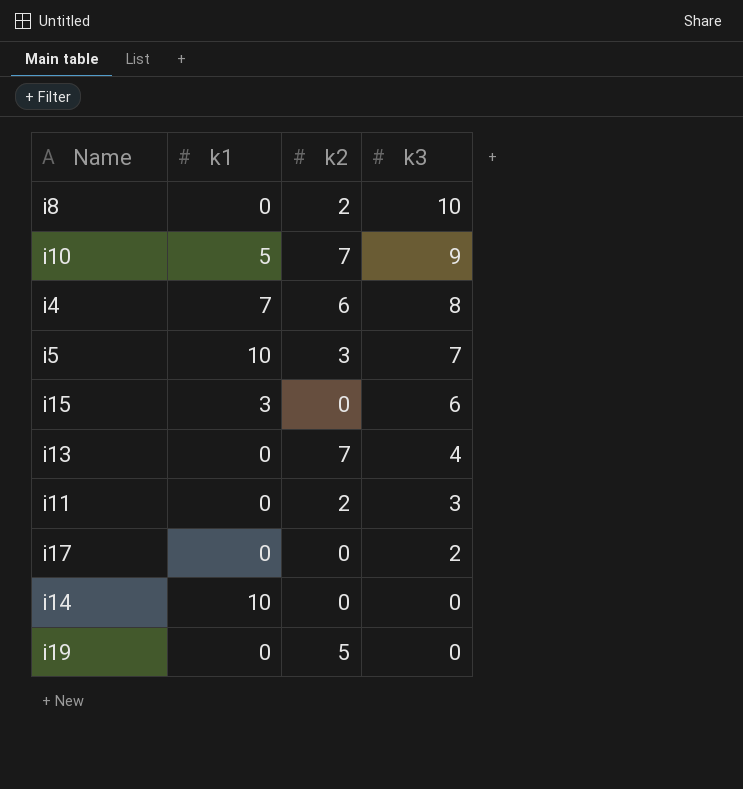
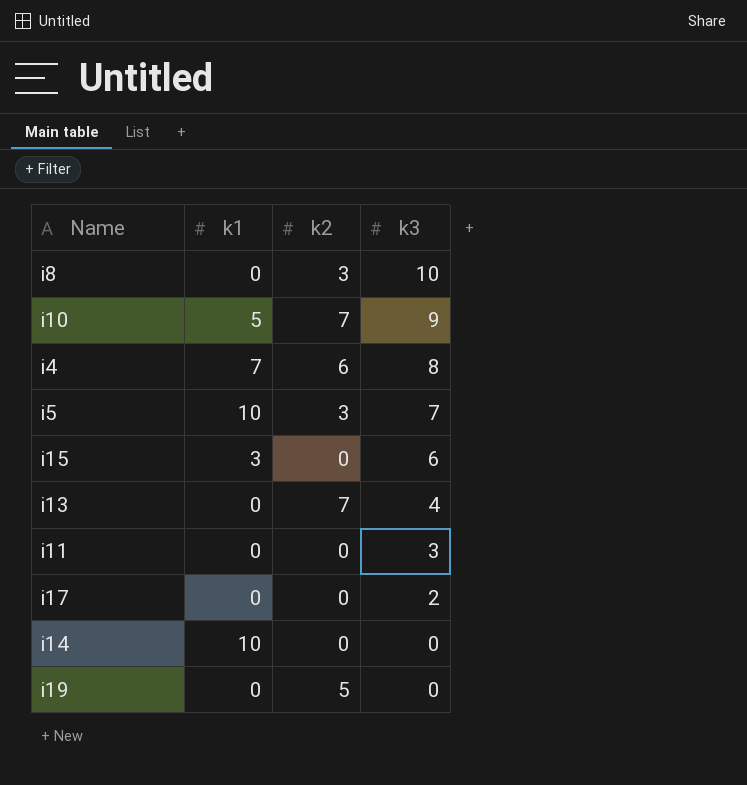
i8 | k2: 2 -> 3
i11 | k2: 2 -> 0

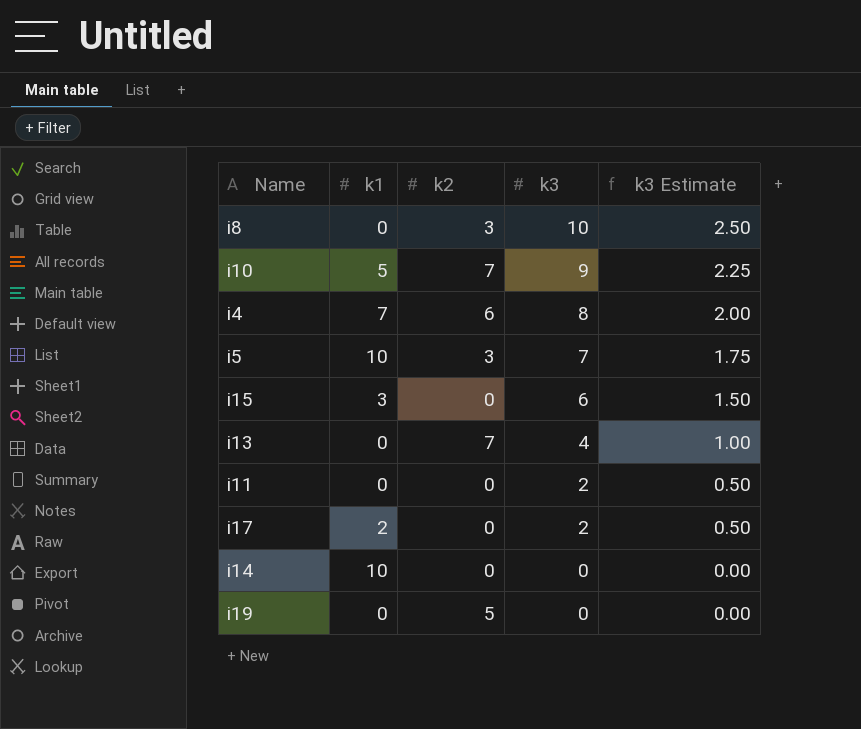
column k3 Estimate | formula: none -> [k3] * 0.25
i11 | k3: 3 -> 2
i17 | k1: 0 -> 2

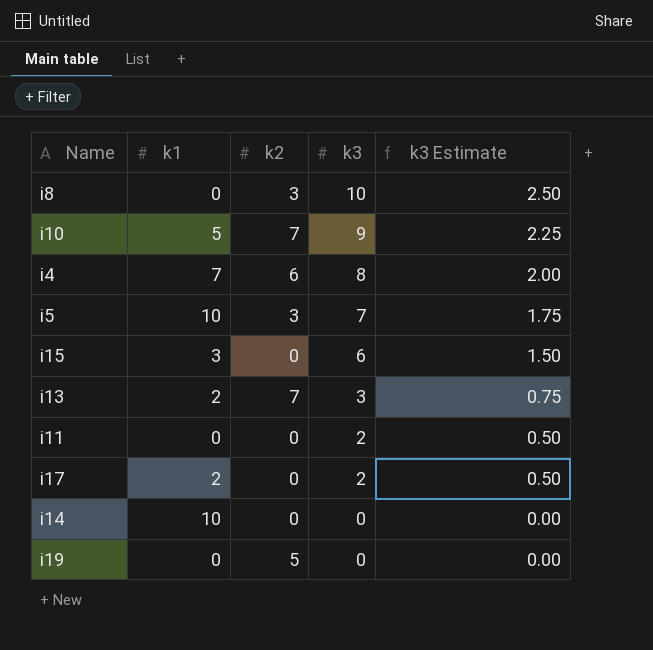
i13 | k1: 0 -> 2
i13 | k3: 4 -> 3
i13 | k3 Estimate: 1.00 -> 0.75

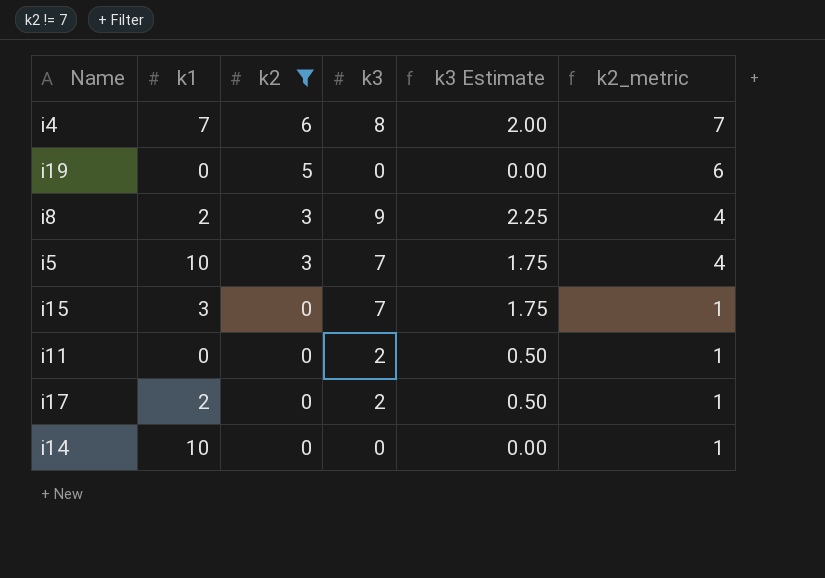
filter: none -> k2 != 7
row order: k3 descending -> k2 descending
column k2_metric | formula: none -> [k2] + 1
i8 | k1: 0 -> 2
i8 | k3: 10 -> 9
i8 | k3 Estimate: 2.50 -> 2.25
i15 | k3: 6 -> 7
i15 | k3 Estimate: 1.50 -> 1.75

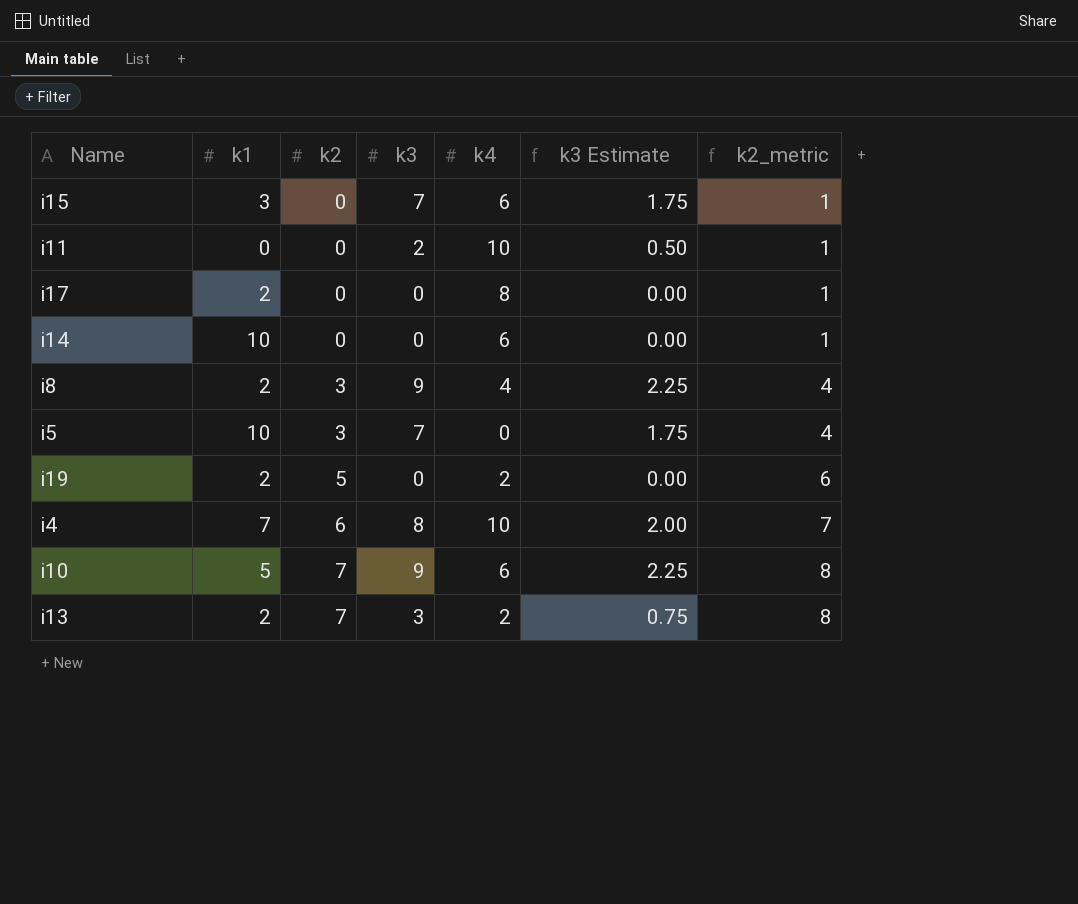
filter: k2 != 7 -> none
row order: k2 descending -> k2 ascending
column k4 | position: none -> 5
i17 | k3: 2 -> 0
i17 | k3 Estimate: 0.50 -> 0.00
i19 | k1: 0 -> 2

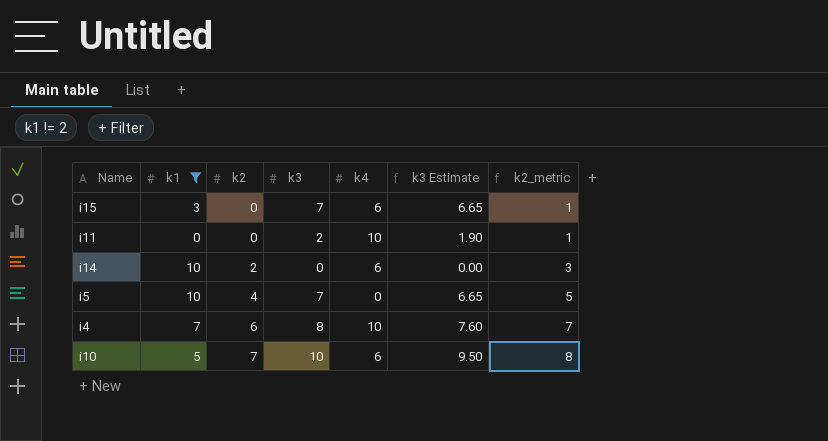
filter: none -> k1 != 2
column k3 Estimate | formula: [k3] * 0.25 -> [k3] * 0.95
i14 | k2: 0 -> 2
i14 | k2_metric: 1 -> 3
i5 | k2: 3 -> 4
i5 | k2_metric: 4 -> 5
i10 | k3: 9 -> 10

